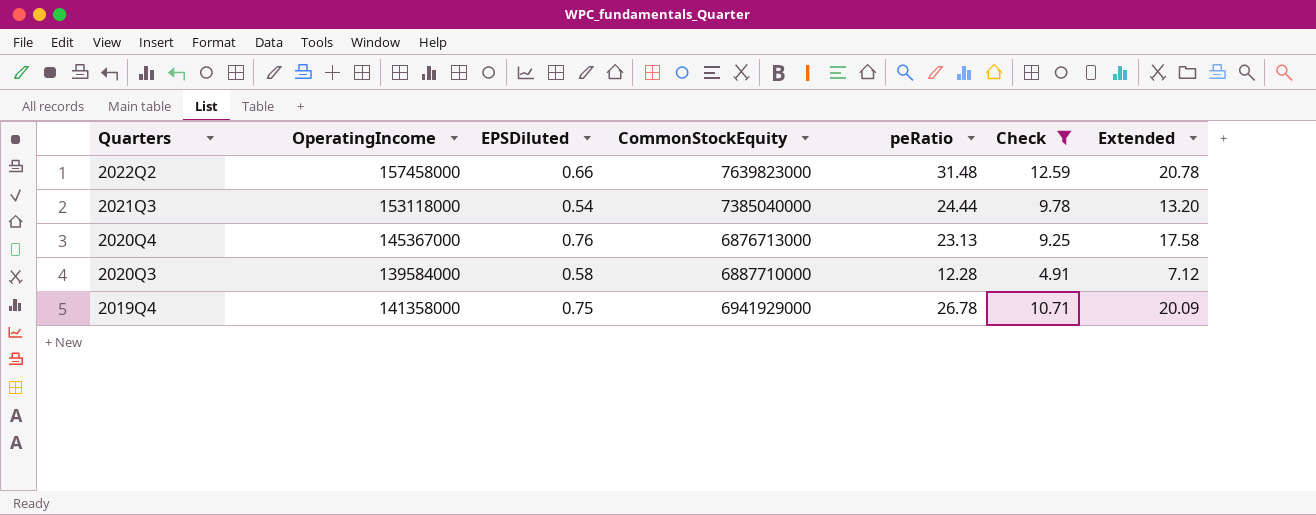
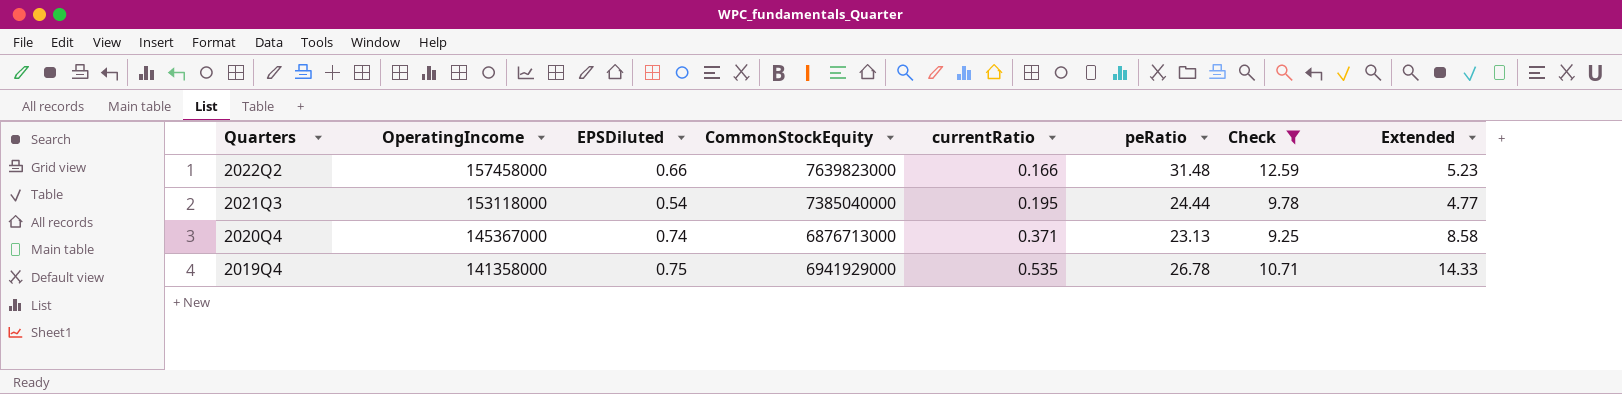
column currentRatio | position: none -> 5
column Extended | formula: [EPSDiluted] * [peRatio] -> [currentRatio] * [peRatio]
row 2020Q3: 139584000 | 0.58 | 6887710000 | 12.28 | 4.91 | 7.12 -> none
2020Q4 | EPSDiluted: 0.76 -> 0.74

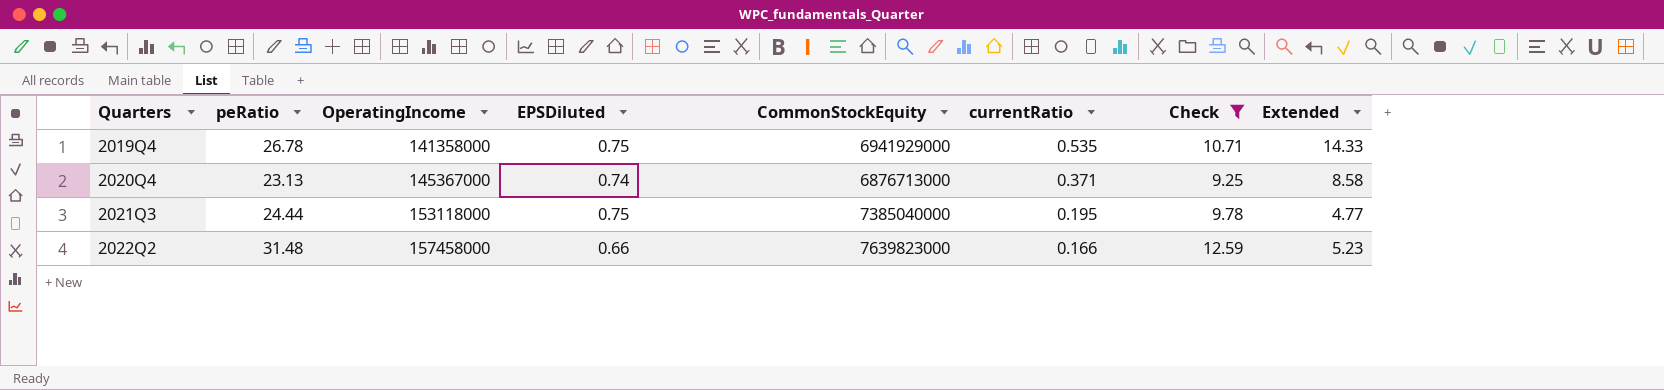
row order: Quarters descending -> Quarters ascending
column peRatio | position: 6 -> 2
2021Q3 | EPSDiluted: 0.54 -> 0.75

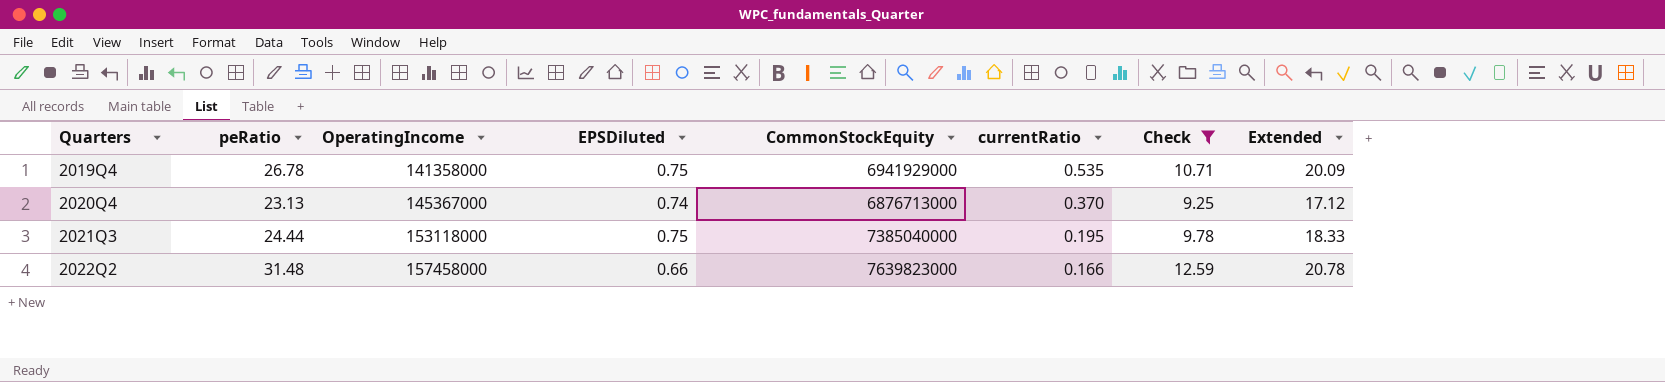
column Extended | formula: [peRatio] * [currentRatio] -> [peRatio] * [EPSDiluted]
2020Q4 | currentRatio: 0.371 -> 0.370

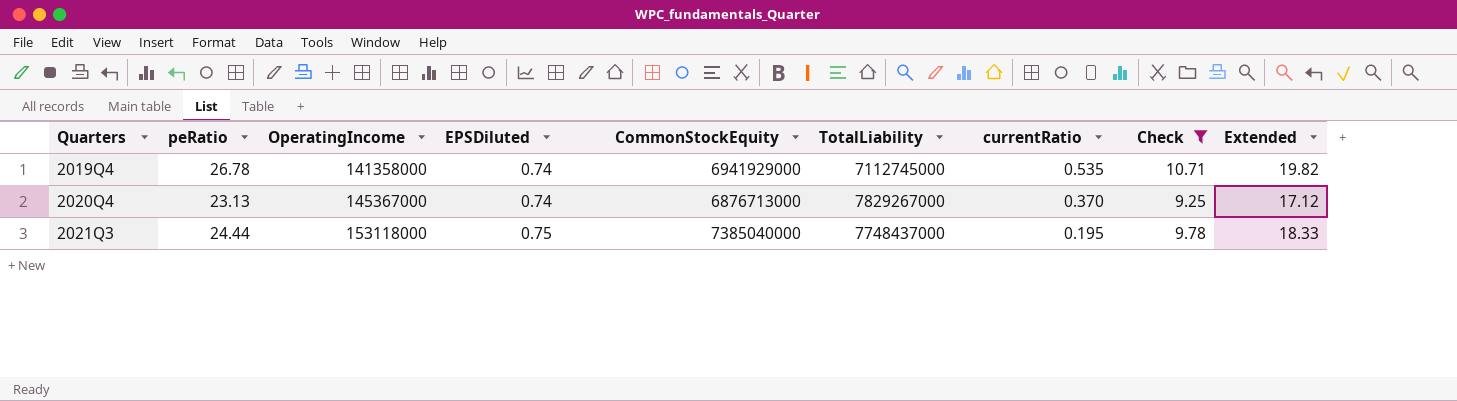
column TotalLiability | position: none -> 6
row 2022Q2: 31.48 | 157458000 | 0.66 | 7639823000 | 0.166 | 12.59 | 20.78 -> none
2019Q4 | EPSDiluted: 0.75 -> 0.74
2019Q4 | Extended: 20.09 -> 19.82

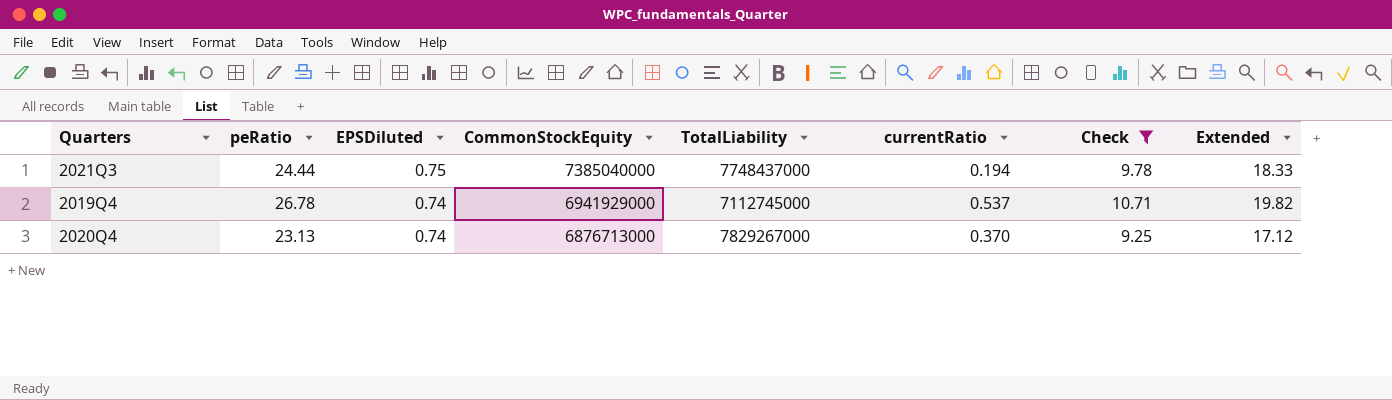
row order: Quarters ascending -> EPSDiluted descending
column OperatingIncome | position: 3 -> none
2021Q3 | currentRatio: 0.195 -> 0.194
2019Q4 | currentRatio: 0.535 -> 0.537

